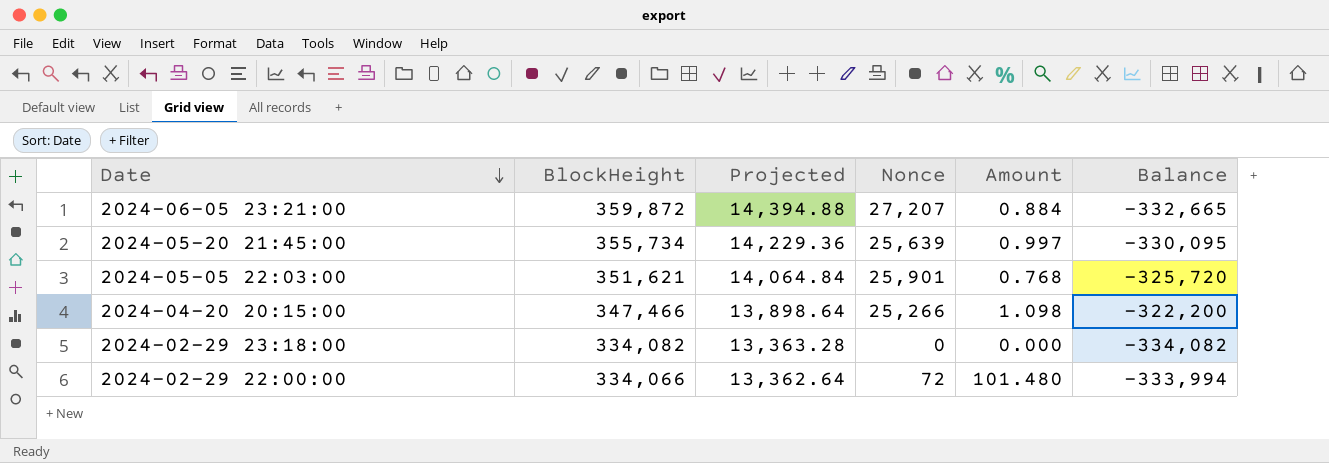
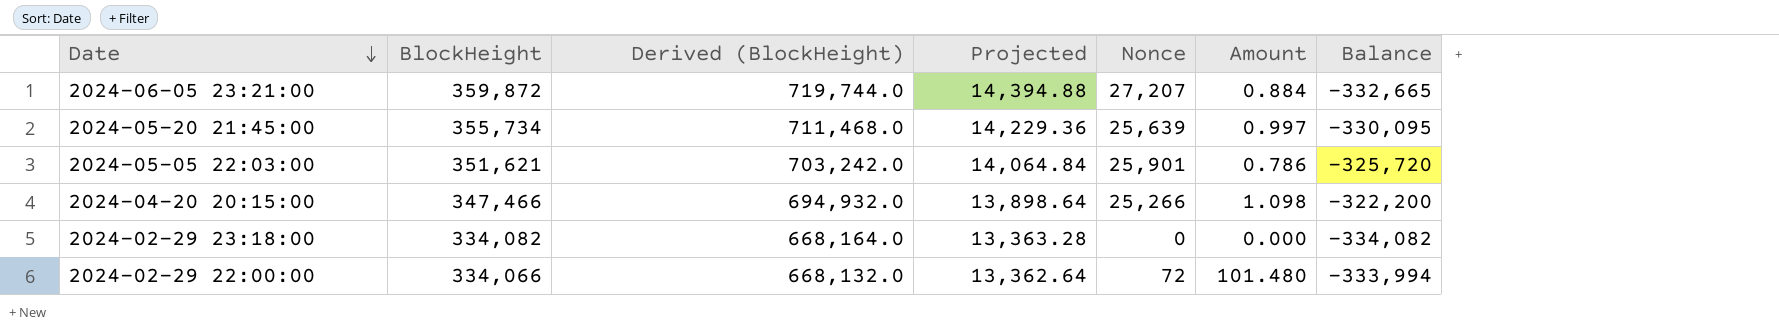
column Derived (BlockHeight) | formula: none -> [BlockHeight] * 2
2024-05-05 22:03:00 | Amount: 0.768 -> 0.786

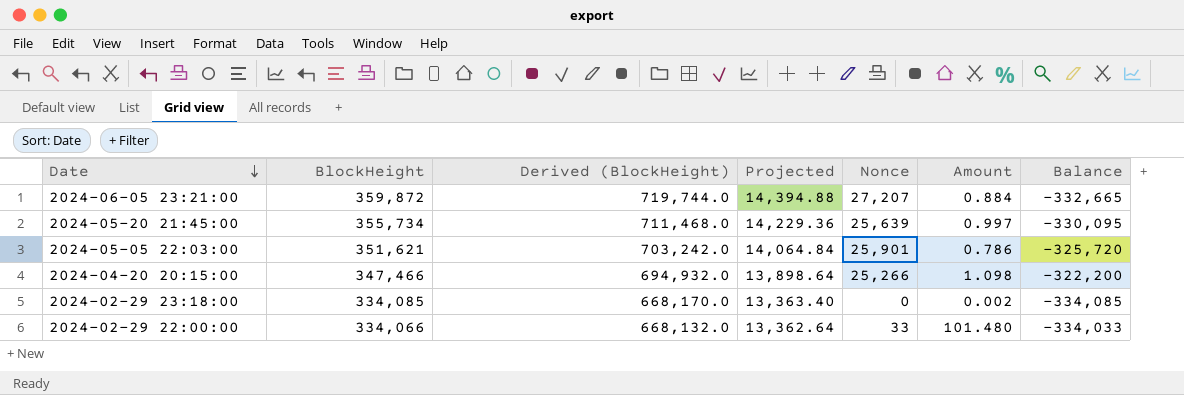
2024-02-29 23:18:00 | BlockHeight: 334,082 -> 334,085
2024-02-29 23:18:00 | Derived (BlockHeight): 668,164.0 -> 668,170.0
2024-02-29 23:18:00 | Projected: 13,363.28 -> 13,363.40
2024-02-29 23:18:00 | Amount: 0.000 -> 0.002
2024-02-29 23:18:00 | Balance: -334,082 -> -334,085
2024-02-29 22:00:00 | Nonce: 72 -> 33
2024-02-29 22:00:00 | Balance: -333,994 -> -334,033

